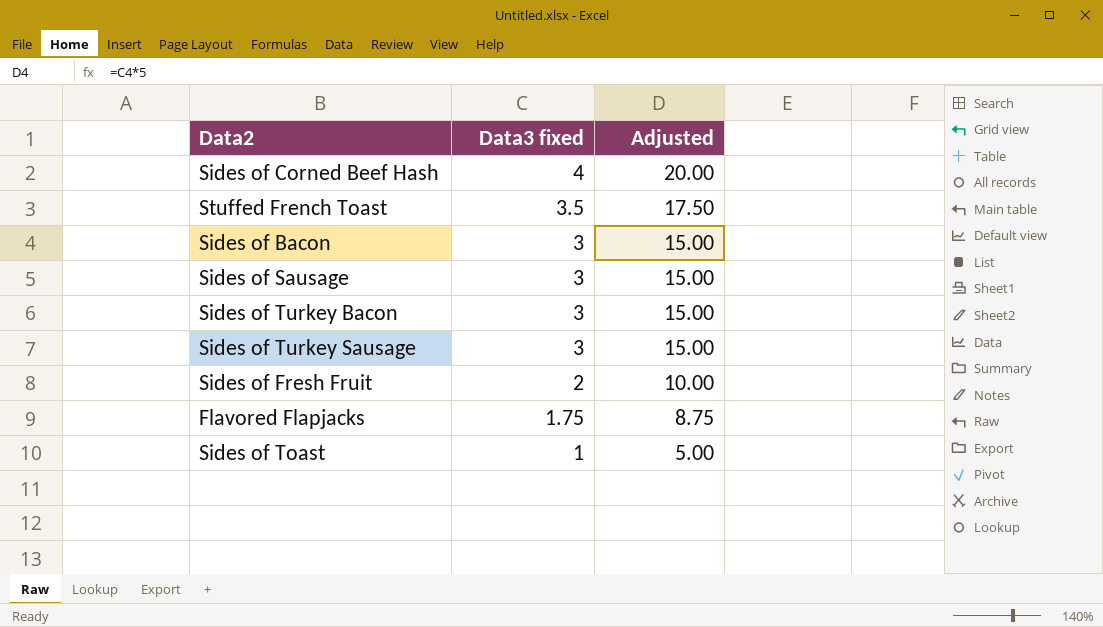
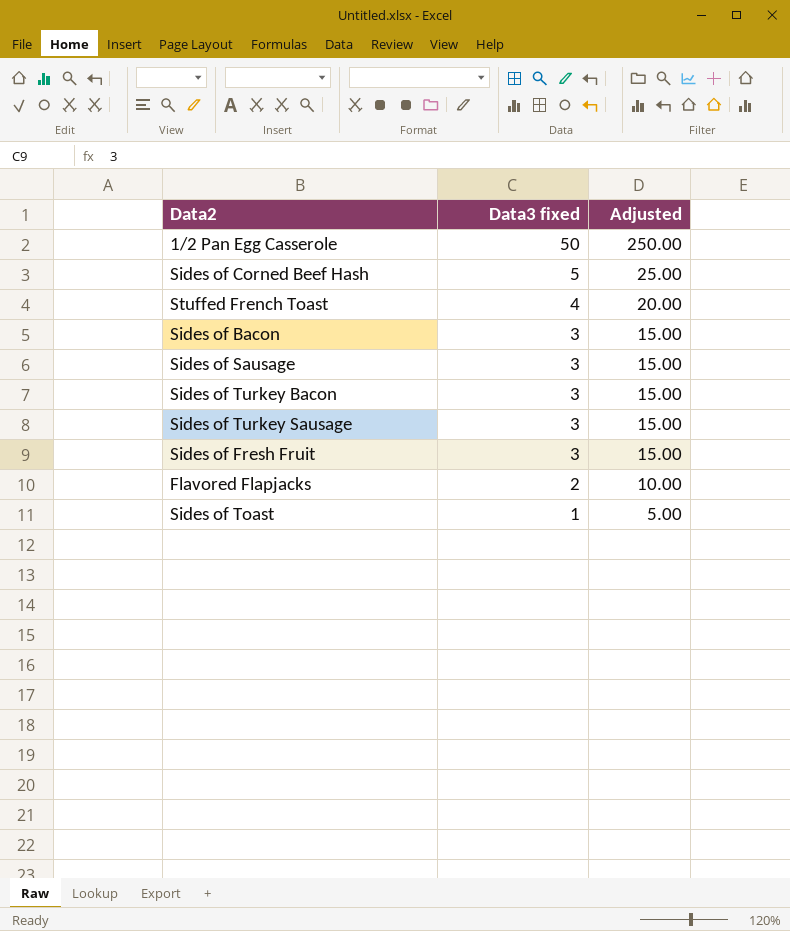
row 1/2 Pan Egg Casserole: none -> 50 | 250.00
Sides of Corned Beef Hash | Data3 fixed: 4 -> 5
Sides of Corned Beef Hash | Adjusted: 20.00 -> 25.00
Stuffed French Toast | Data3 fixed: 3.5 -> 4
Stuffed French Toast | Adjusted: 17.50 -> 20.00
Sides of Fresh Fruit | Data3 fixed: 2 -> 3
Sides of Fresh Fruit | Adjusted: 10.00 -> 15.00
Flavored Flapjacks | Data3 fixed: 1.75 -> 2
Flavored Flapjacks | Adjusted: 8.75 -> 10.00

